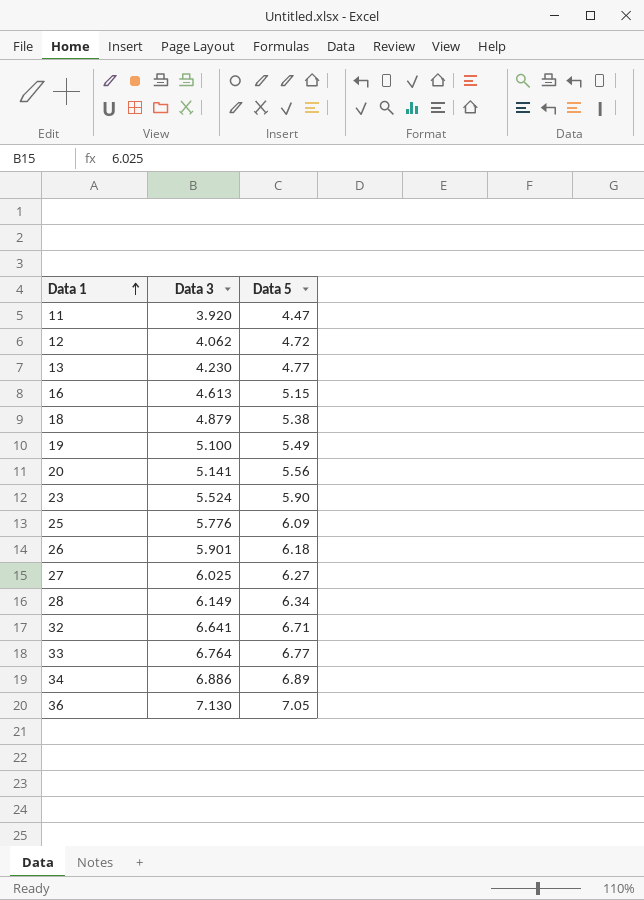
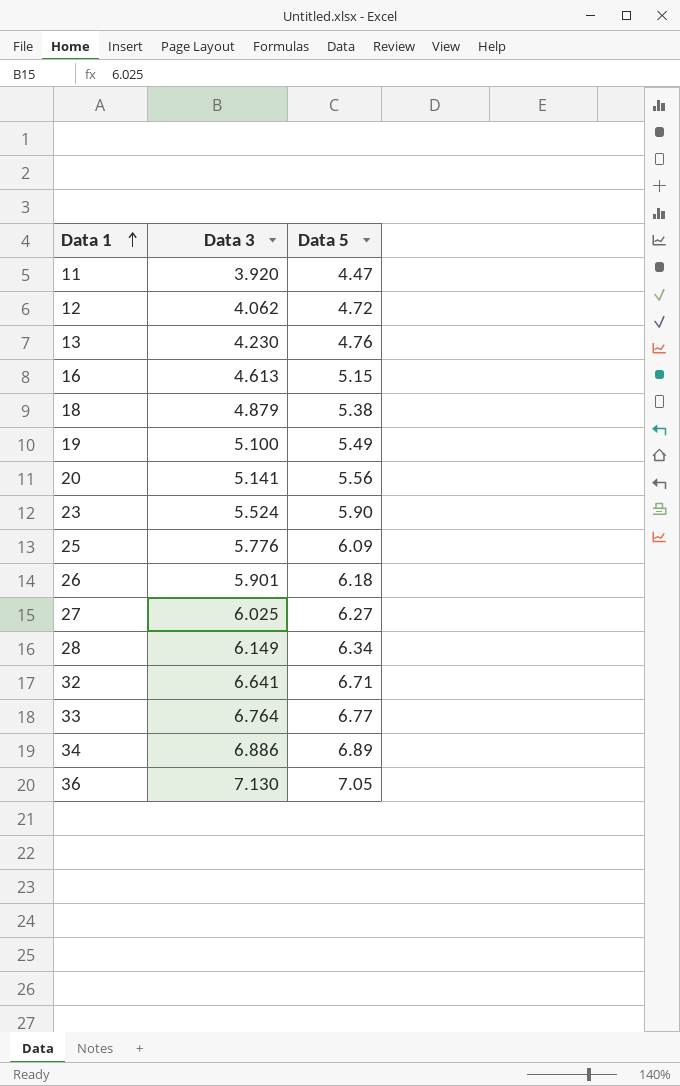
13 | Data 5: 4.77 -> 4.76

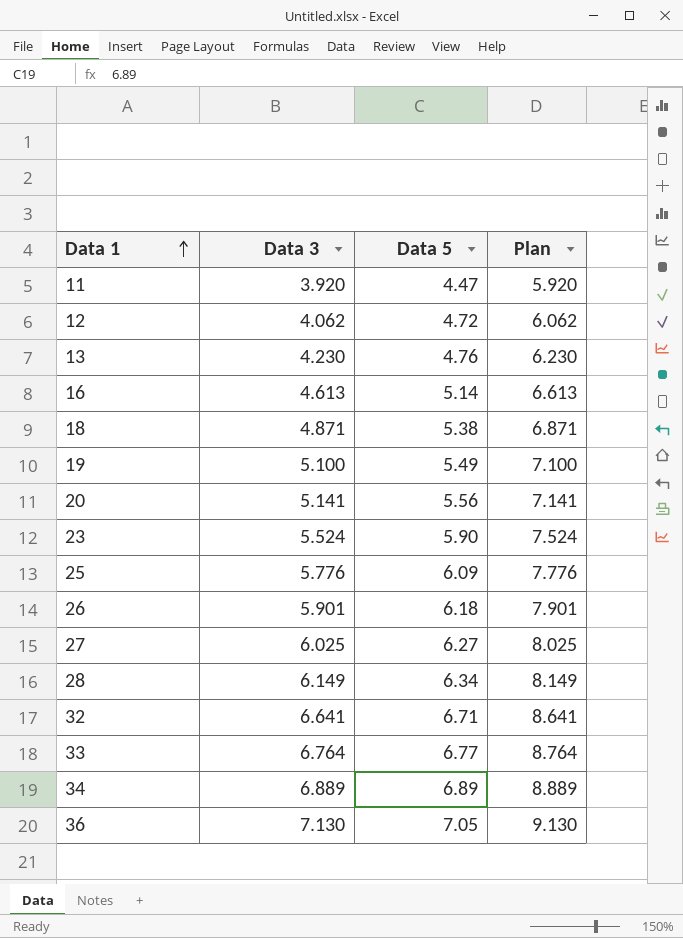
column Plan | formula: none -> [Data 3] + 2
16 | Data 5: 5.15 -> 5.14
18 | Data 3: 4.879 -> 4.871
34 | Data 3: 6.886 -> 6.889

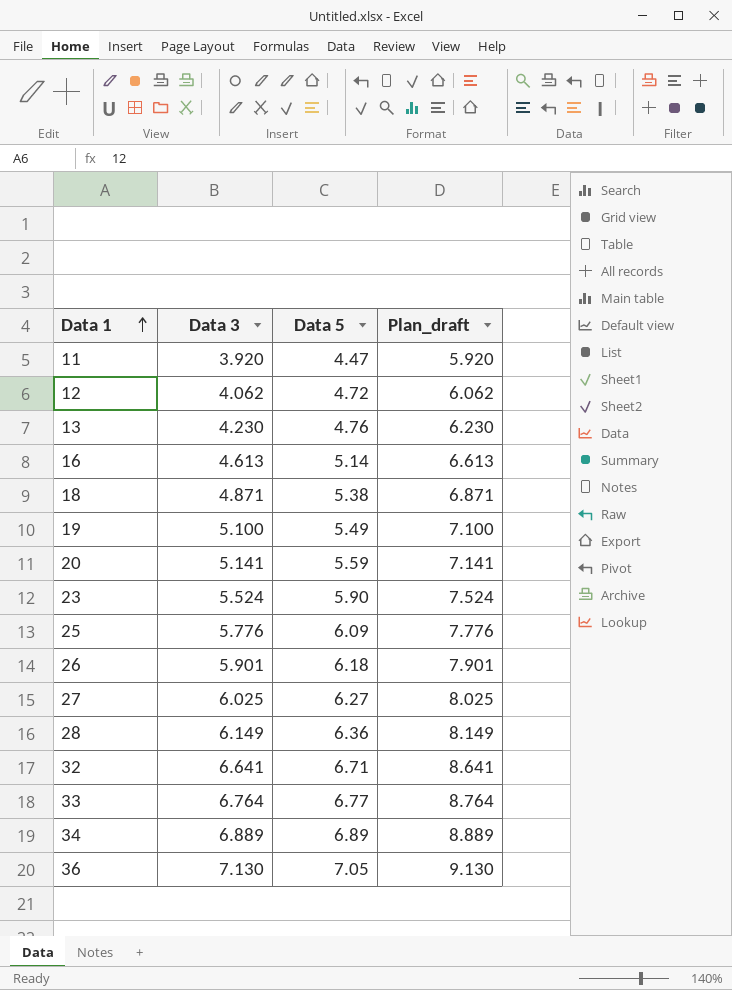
column name: Plan -> Plan_draft
20 | Data 5: 5.56 -> 5.59
28 | Data 5: 6.34 -> 6.36

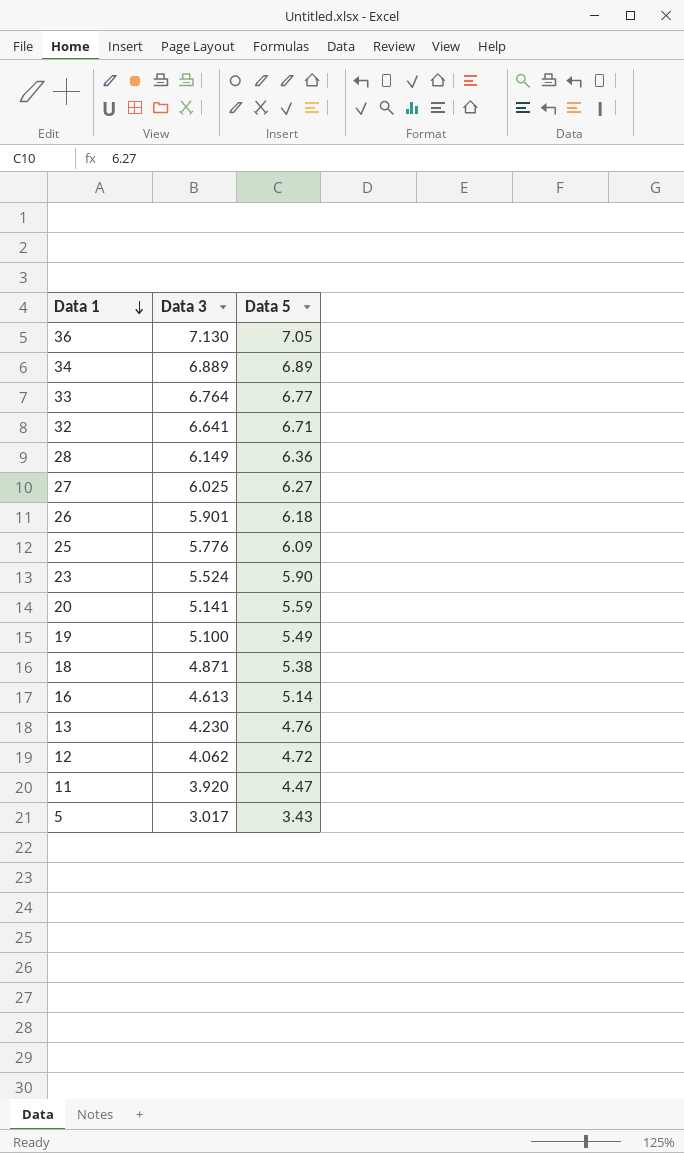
row order: Data 1 ascending -> Data 1 descending
column Plan_draft | formula: [Data 3] + 2 -> none
row 5: none -> 3.017 | 3.43

